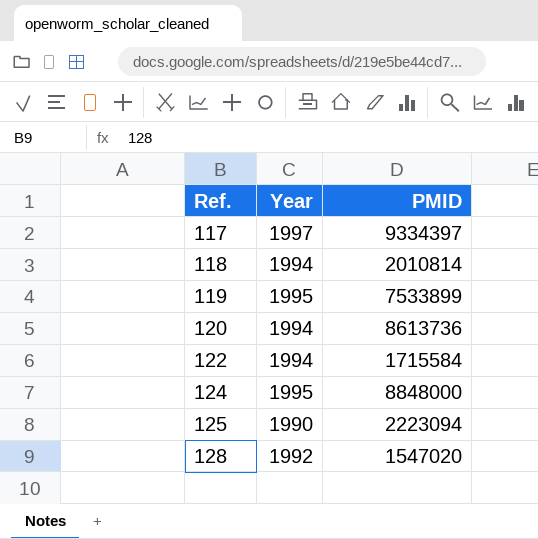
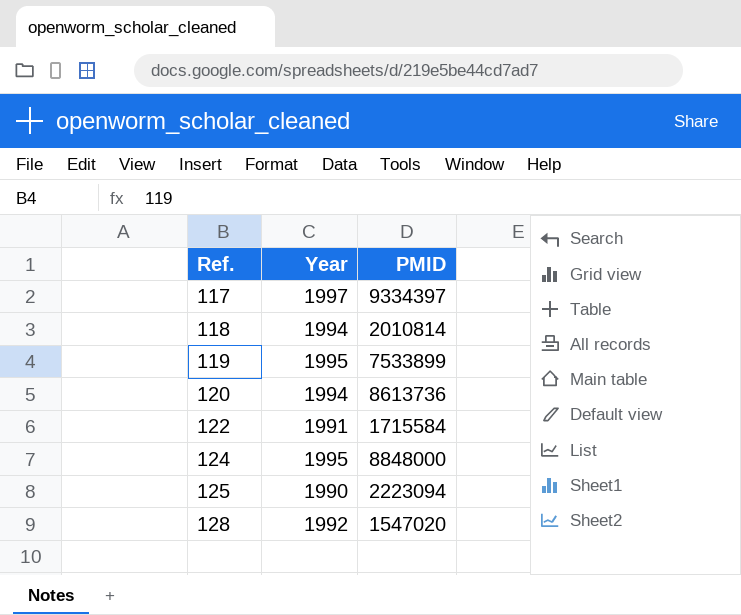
122 | Year: 1994 -> 1991

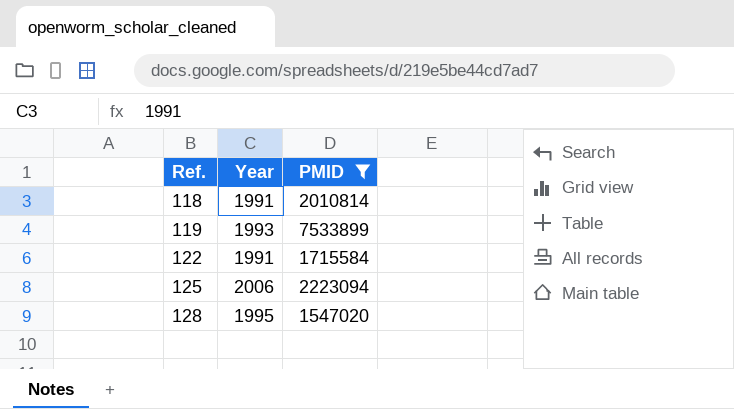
filter: none -> PMID <= 7533899
118 | Year: 1994 -> 1991
119 | Year: 1995 -> 1993
125 | Year: 1990 -> 2006
128 | Year: 1992 -> 1995

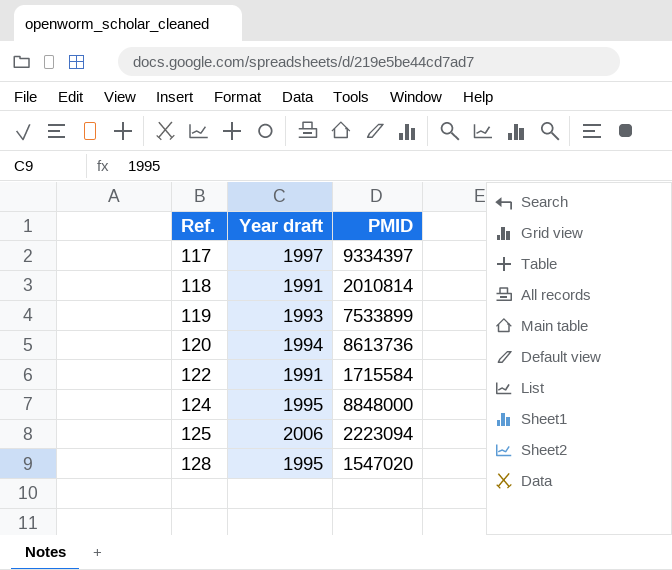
filter: PMID <= 7533899 -> none
column name: Year -> Year draft

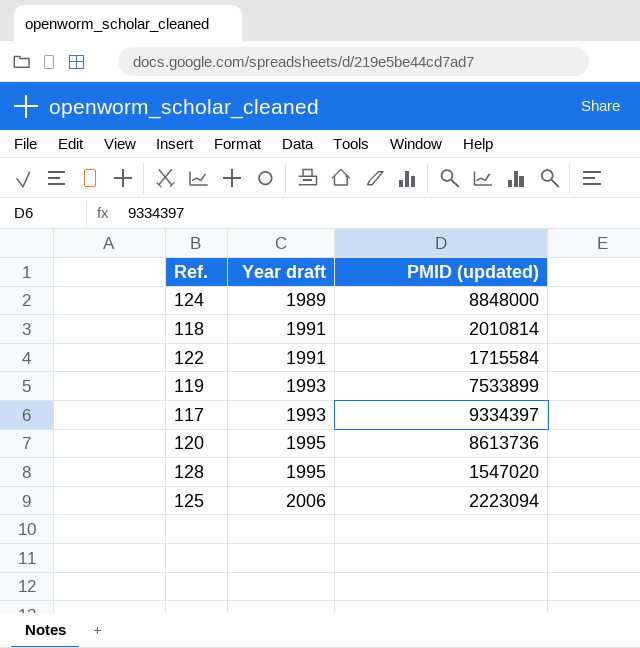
row order: Ref. ascending -> Year draft ascending
column name: PMID -> PMID (updated)
124 | Year draft: 1995 -> 1989
117 | Year draft: 1997 -> 1993
120 | Year draft: 1994 -> 1995

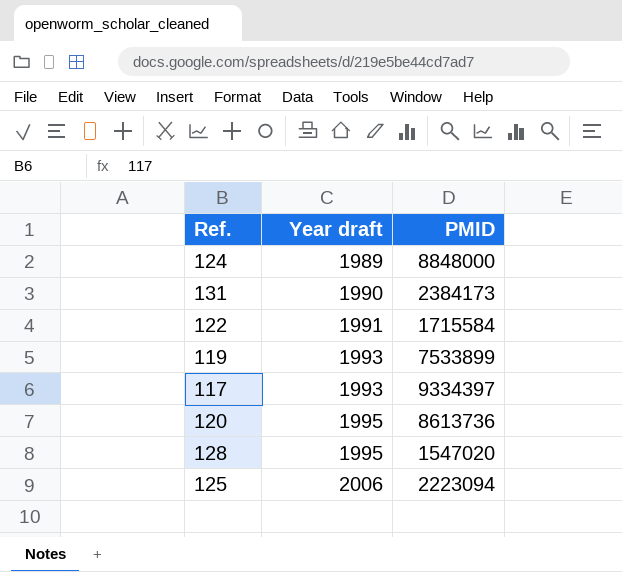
column name: PMID (updated) -> PMID
row 118: 1991 | 2010814 -> none
row 131: none -> 1990 | 2384173

